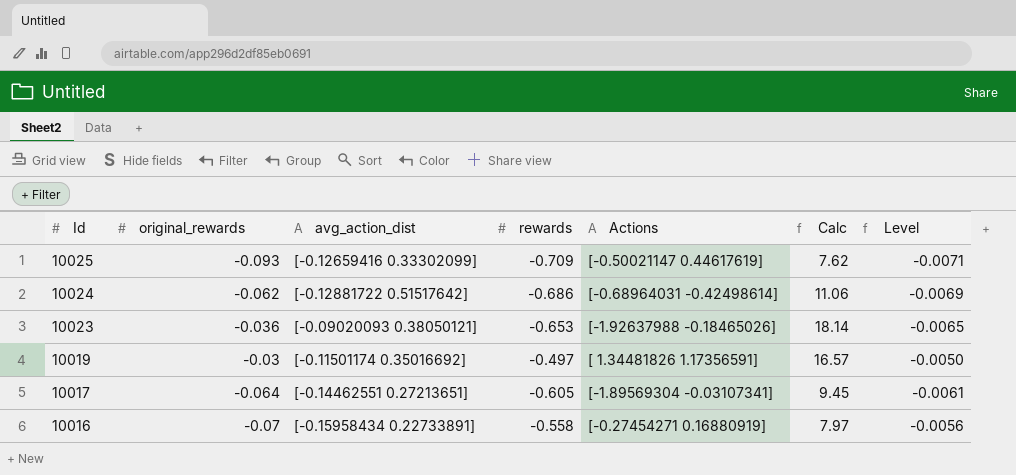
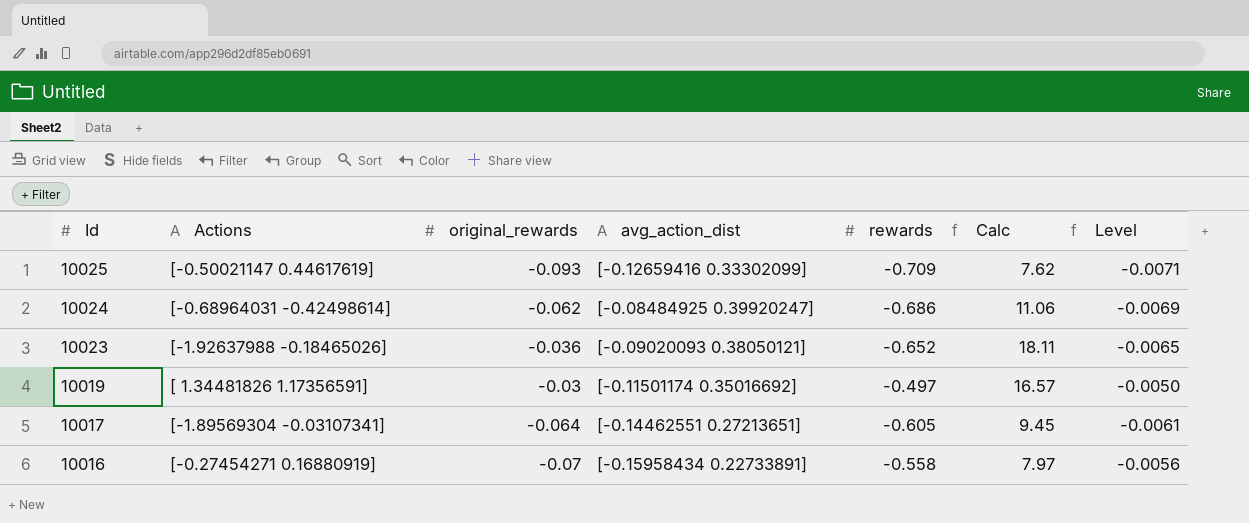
column Actions | position: 5 -> 2
10024 | avg_action_dist: [-0.12881722 0.51517642] -> [-0.08484925 0.39920247]
10023 | rewards: -0.653 -> -0.652
10023 | Calc: 18.14 -> 18.11

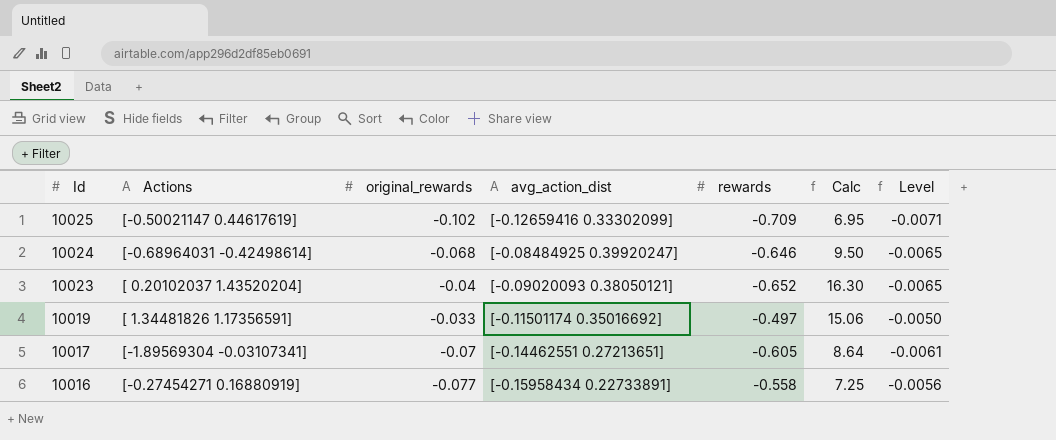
10025 | original_rewards: -0.093 -> -0.102
10025 | Calc: 7.62 -> 6.95
10024 | original_rewards: -0.062 -> -0.068
10024 | rewards: -0.686 -> -0.646
10024 | Calc: 11.06 -> 9.50
10024 | Level: -0.0069 -> -0.0065
10023 | Actions: [-1.92637988 -0.18465026] -> [ 0.20102037 1.43520204]
10023 | original_rewards: -0.036 -> -0.04
10023 | Calc: 18.11 -> 16.30
10019 | original_rewards: -0.03 -> -0.033
10019 | Calc: 16.57 -> 15.06
10017 | original_rewards: -0.064 -> -0.07
10017 | Calc: 9.45 -> 8.64
10016 | original_rewards: -0.07 -> -0.077
10016 | Calc: 7.97 -> 7.25

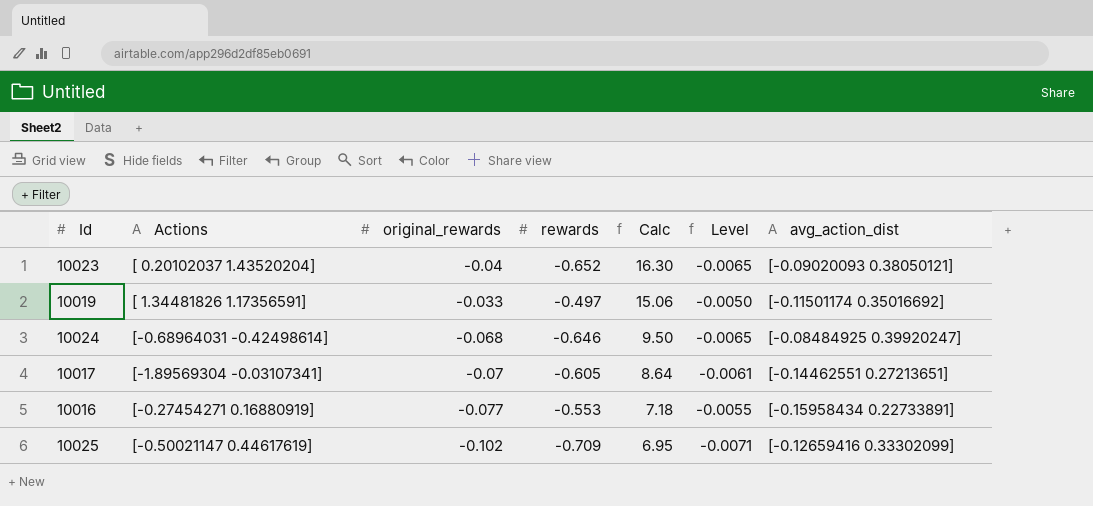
row order: Id descending -> Calc descending
column avg_action_dist | position: 4 -> 7
10016 | rewards: -0.558 -> -0.553
10016 | Calc: 7.25 -> 7.18
10016 | Level: -0.0056 -> -0.0055

